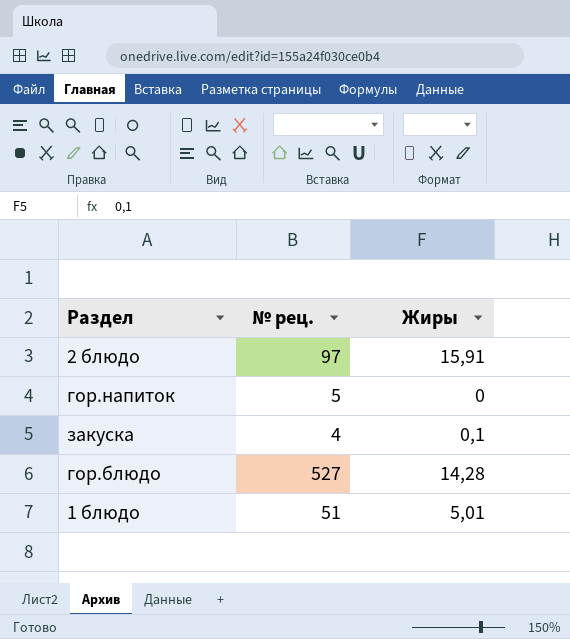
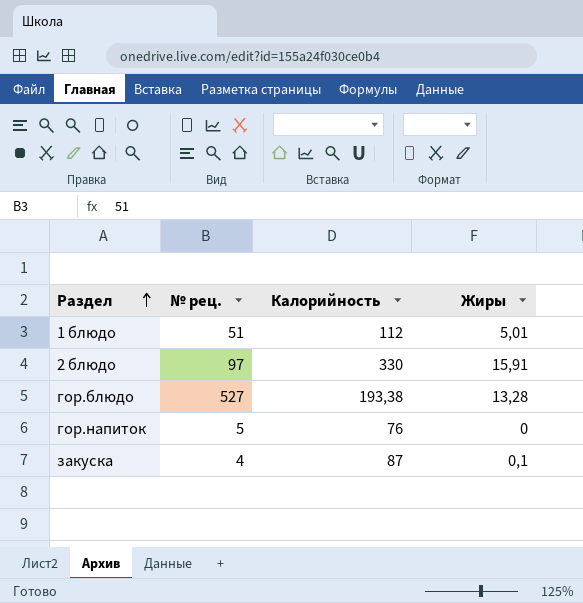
row order: none -> Раздел ascending
column Калорийность | position: none -> 3
гор.блюдо | Жиры: 14,28 -> 13,28

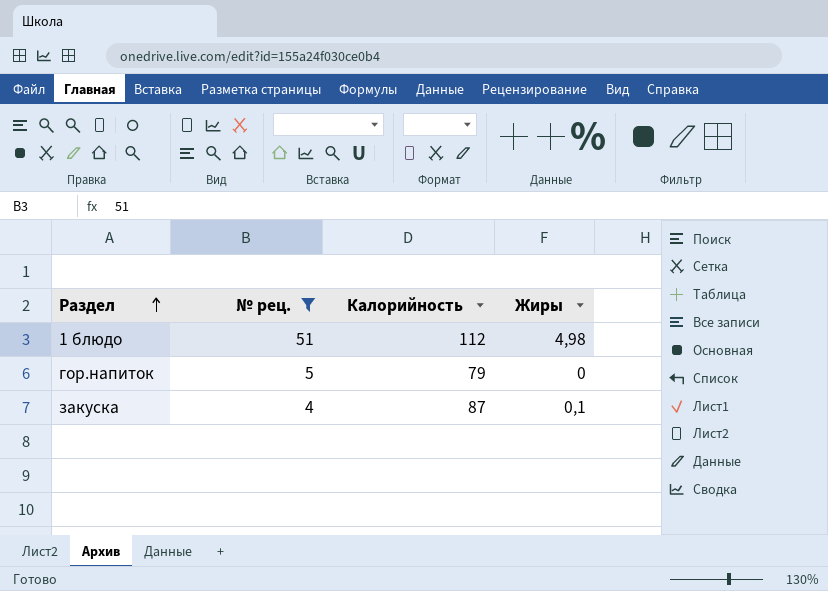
filter: none -> № рец. <= 51
1 блюдо | Жиры: 5,01 -> 4,98
гор.напиток | Калорийность: 76 -> 79

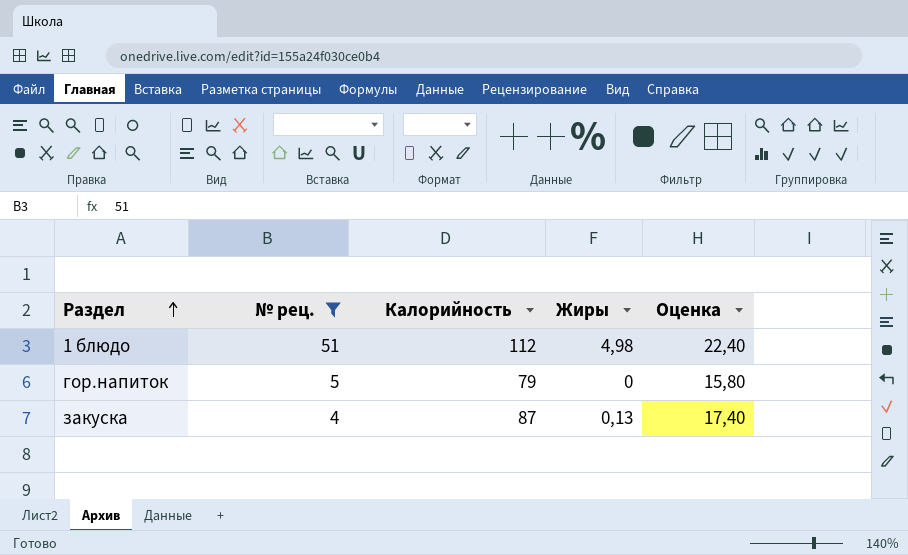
column Оценка | formula: none -> [Калорийность] * 0,2
закуска | Жиры: 0,1 -> 0,13

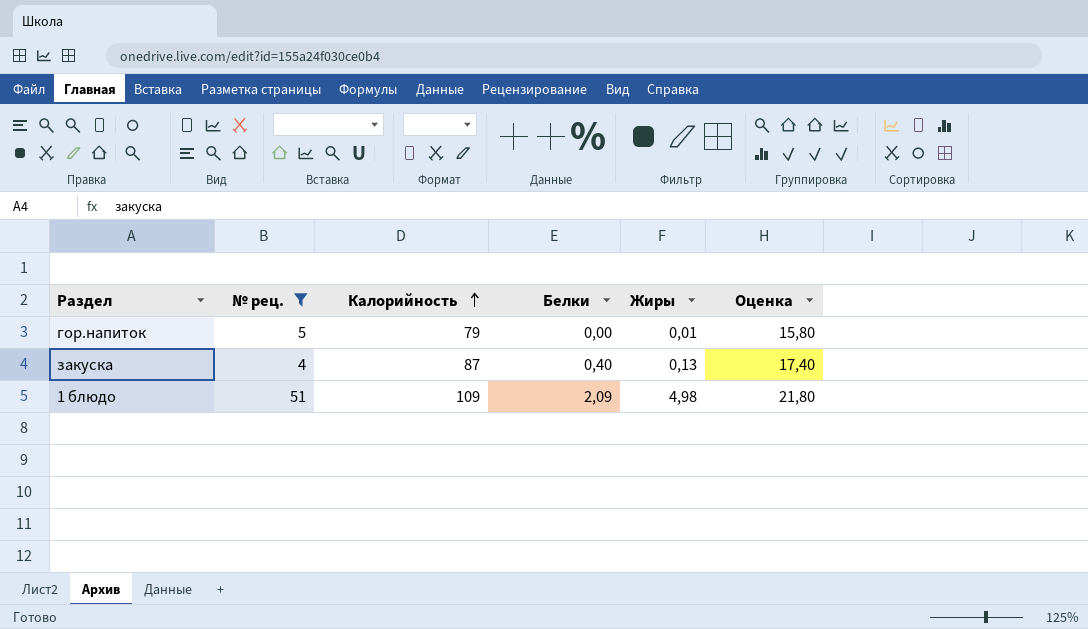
row order: Раздел ascending -> Калорийность ascending
column Белки | position: none -> 4
гор.напиток | Жиры: 0 -> 0,01
1 блюдо | Калорийность: 112 -> 109
1 блюдо | Оценка: 22,40 -> 21,80

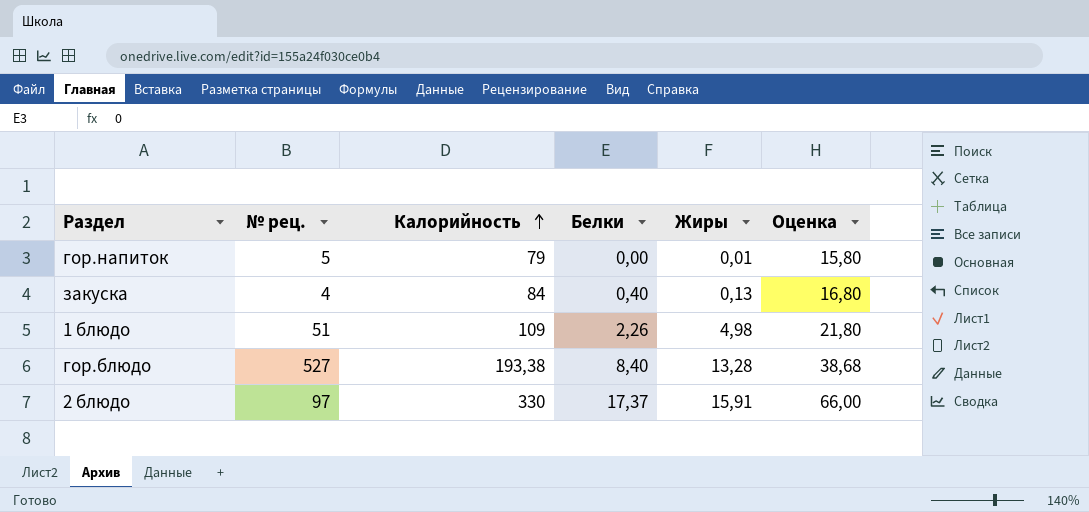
filter: № рец. <= 51 -> none
закуска | Калорийность: 87 -> 84
закуска | Оценка: 17,40 -> 16,80
1 блюдо | Белки: 2,09 -> 2,26

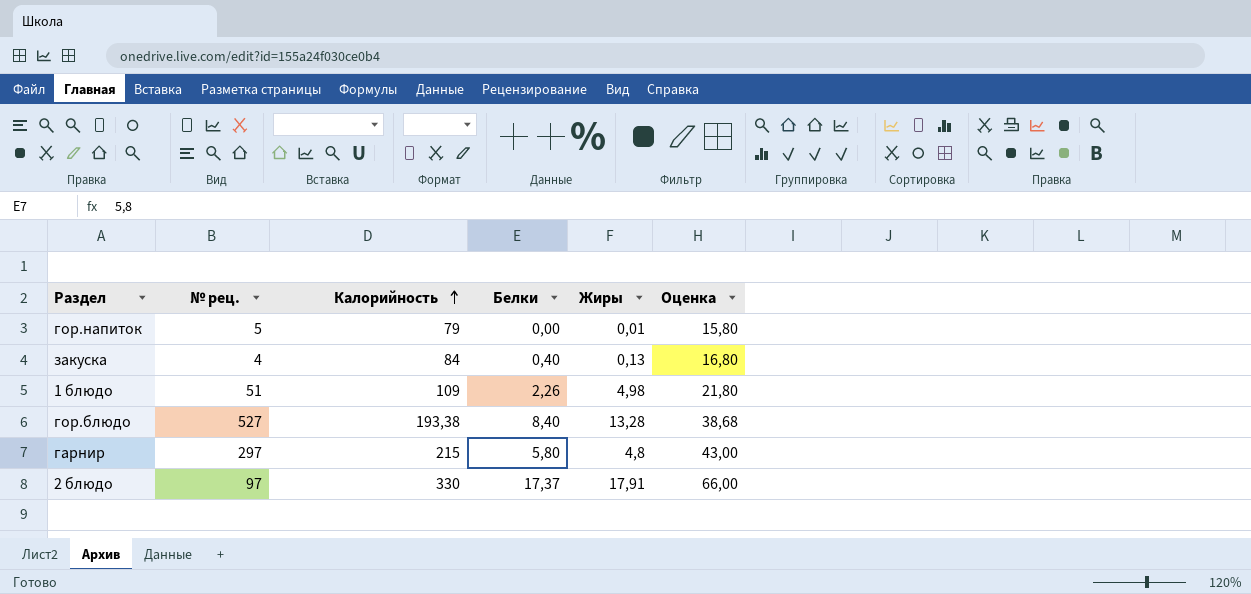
row гарнир: none -> 297 | 215 | 5,80 | 4,8 | 43,00
2 блюдо | Жиры: 15,91 -> 17,91

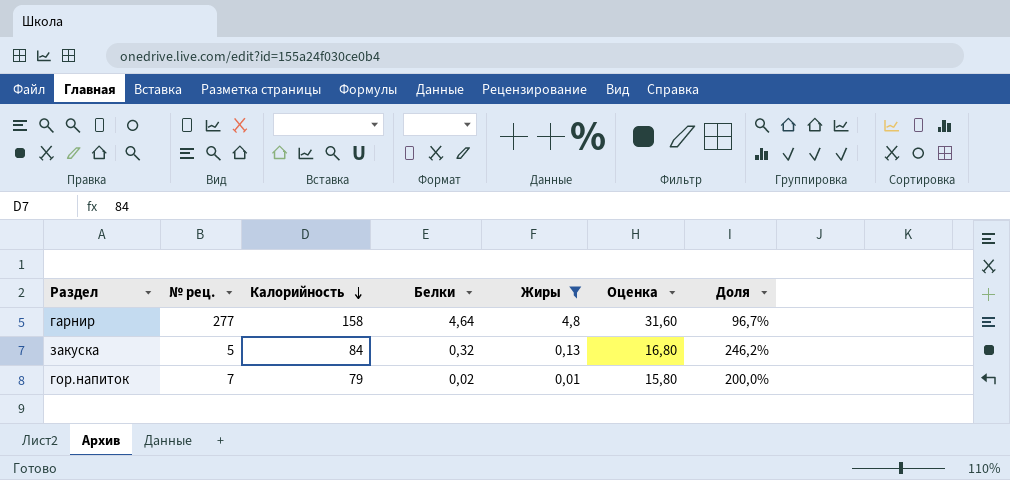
filter: none -> Жиры <= 4,8
row order: Калорийность ascending -> Калорийность descending
column Доля | formula: none -> [Белки] / [Жиры]
гарнир | № рец.: 297 -> 277
гарнир | Калорийность: 215 -> 158
гарнир | Белки: 5,80 -> 4,64
гарнир | Оценка: 43,00 -> 31,60
закуска | № рец.: 4 -> 5
закуска | Белки: 0,40 -> 0,32
гор.напиток | № рец.: 5 -> 7
гор.напиток | Белки: 0,00 -> 0,02

